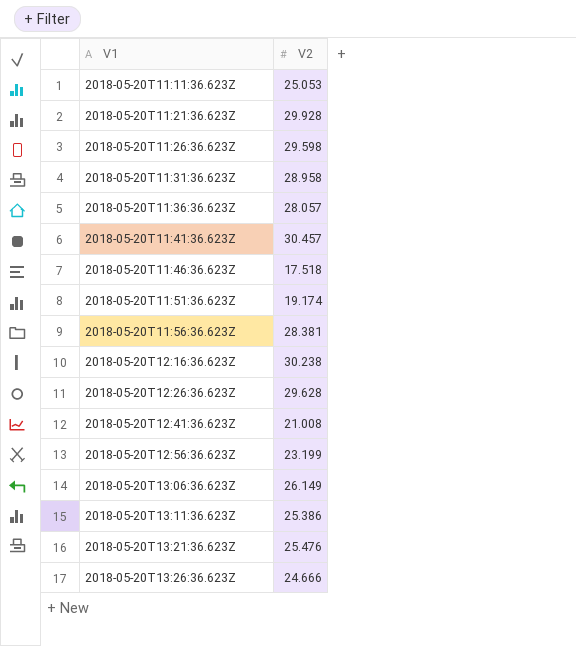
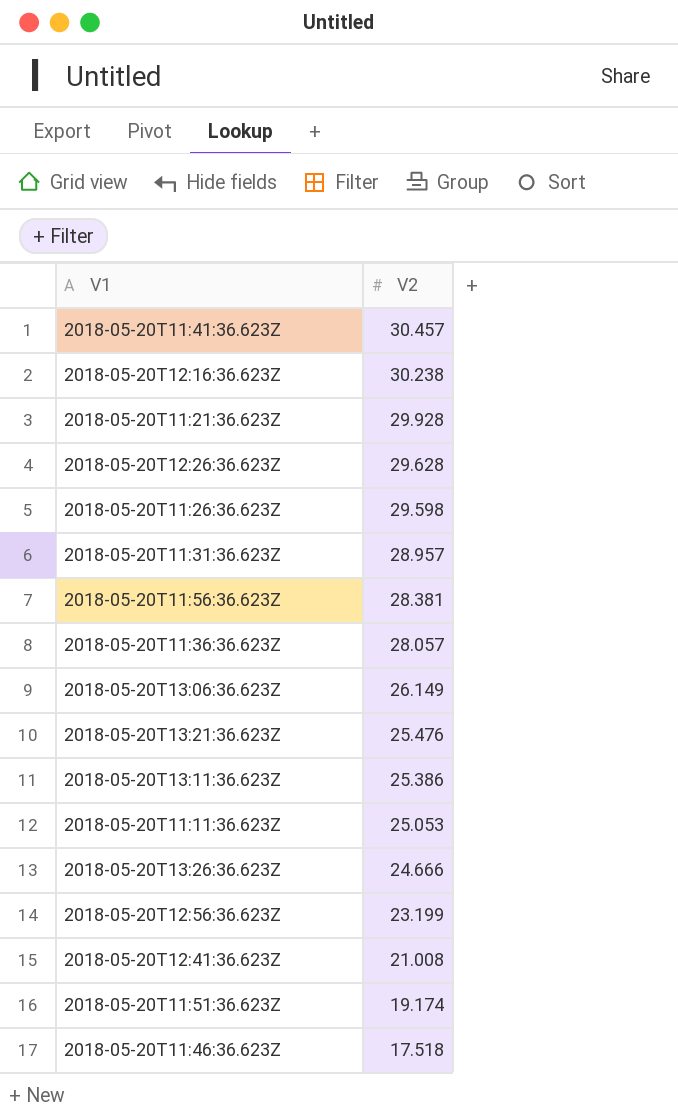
row order: V1 ascending -> V2 descending
2018-05-20T11:31:36.623Z | V2: 28.958 -> 28.957

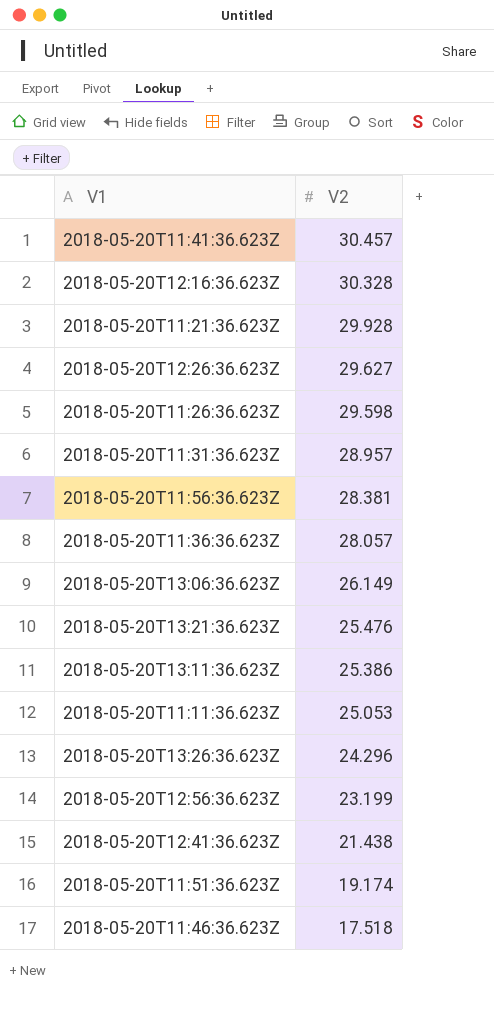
2018-05-20T12:16:36.623Z | V2: 30.238 -> 30.328
2018-05-20T12:26:36.623Z | V2: 29.628 -> 29.627
2018-05-20T13:26:36.623Z | V2: 24.666 -> 24.296
2018-05-20T12:41:36.623Z | V2: 21.008 -> 21.438

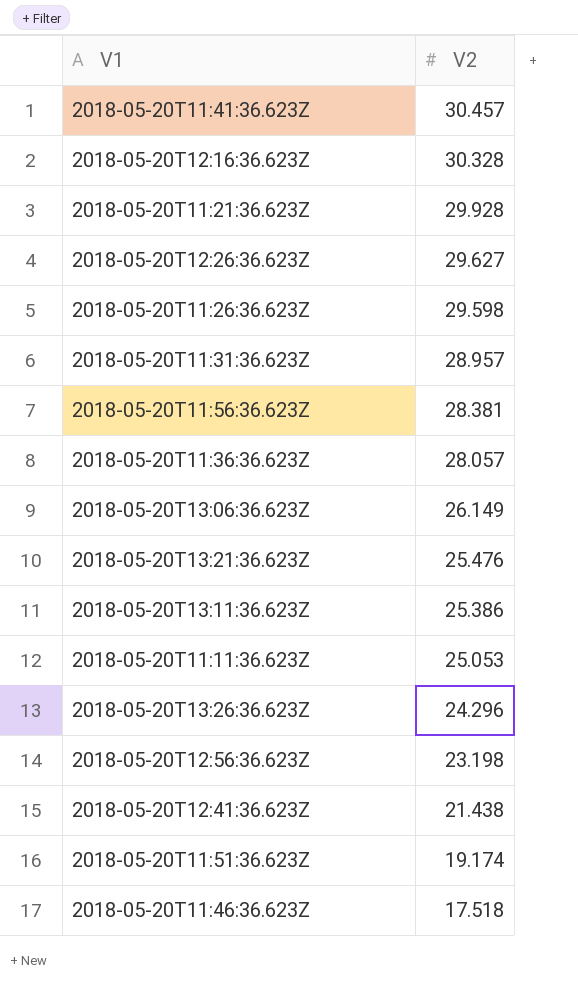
2018-05-20T12:56:36.623Z | V2: 23.199 -> 23.198

